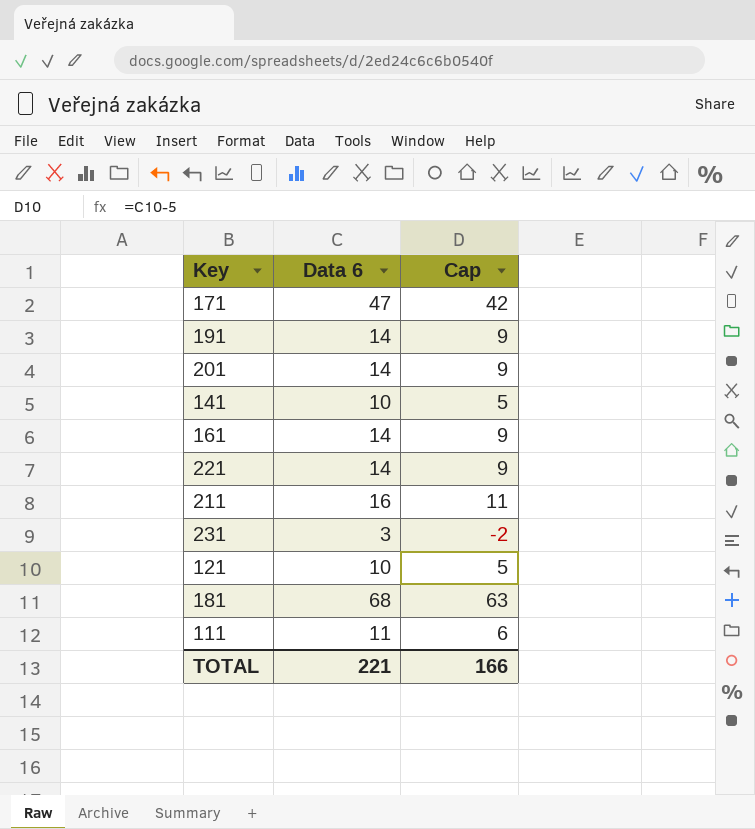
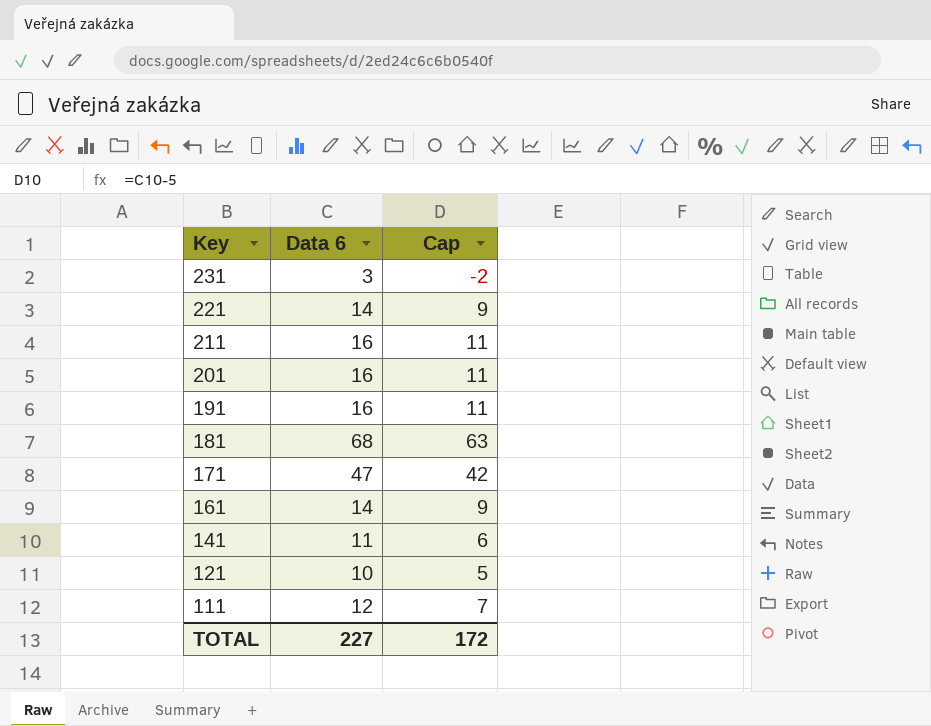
row order: none -> Key descending
201 | Data 6: 14 -> 16
201 | Cap: 9 -> 11
191 | Data 6: 14 -> 16
191 | Cap: 9 -> 11
141 | Data 6: 10 -> 11
141 | Cap: 5 -> 6
111 | Data 6: 11 -> 12
111 | Cap: 6 -> 7
TOTAL | Data 6: 221 -> 227
TOTAL | Cap: 166 -> 172

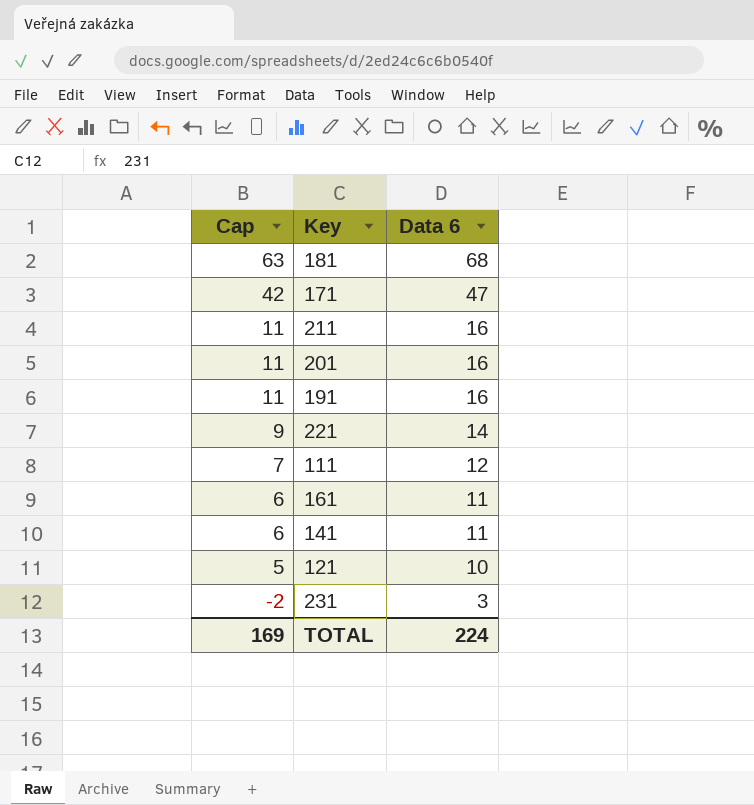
row order: Key descending -> Cap descending
column Cap | position: 3 -> 1
161 | Cap: 9 -> 6
161 | Data 6: 14 -> 11
TOTAL | Cap: 172 -> 169
TOTAL | Data 6: 227 -> 224

